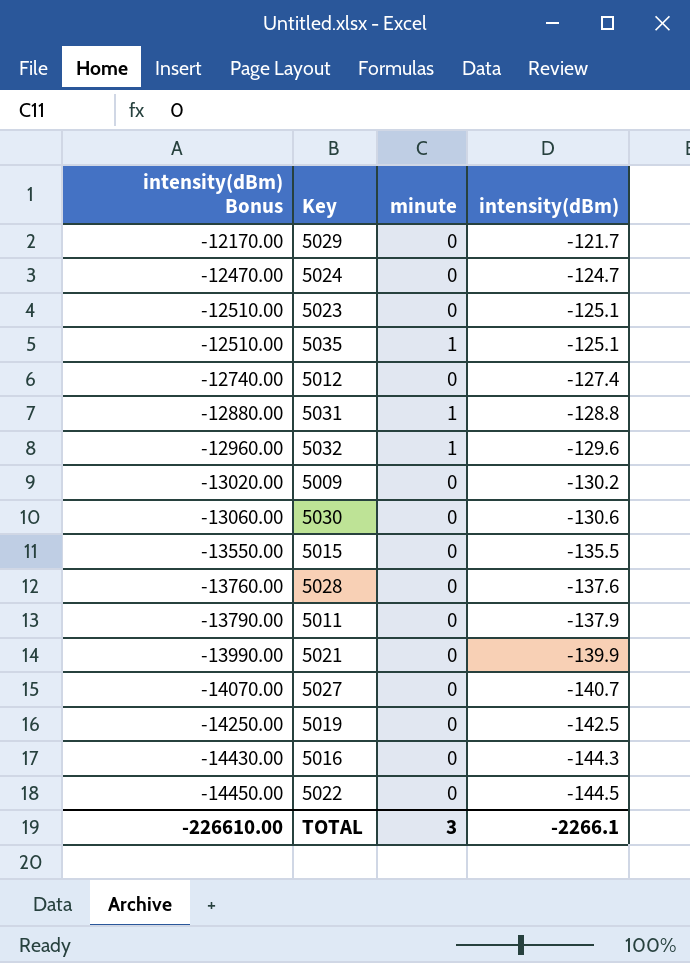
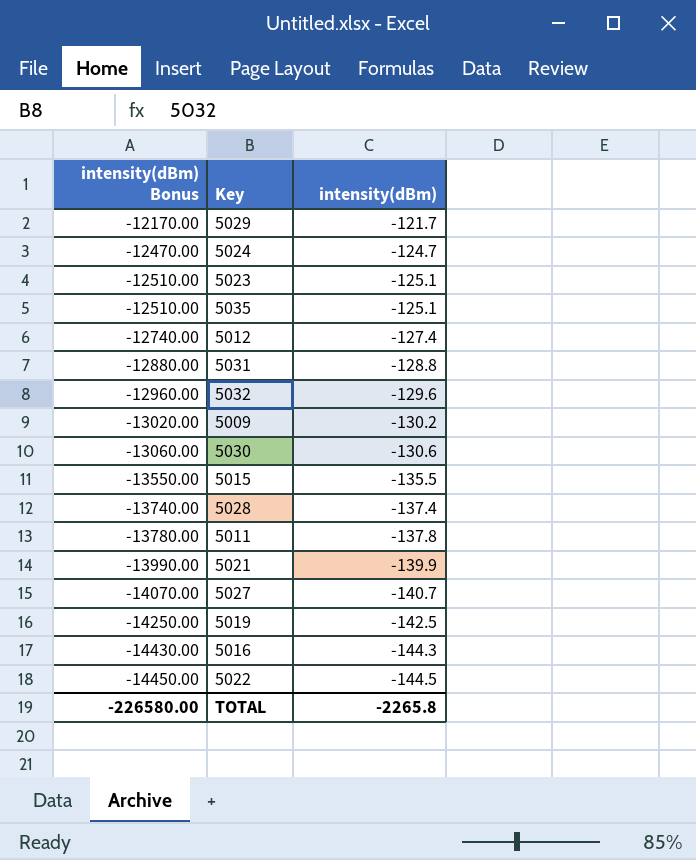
column minute | position: 3 -> none
5028 | intensity(dBm) Bonus: -13760.00 -> -13740.00
5028 | intensity(dBm): -137.6 -> -137.4
5011 | intensity(dBm) Bonus: -13790.00 -> -13780.00
5011 | intensity(dBm): -137.9 -> -137.8
TOTAL | intensity(dBm) Bonus: -226610.00 -> -226580.00
TOTAL | intensity(dBm): -2266.1 -> -2265.8

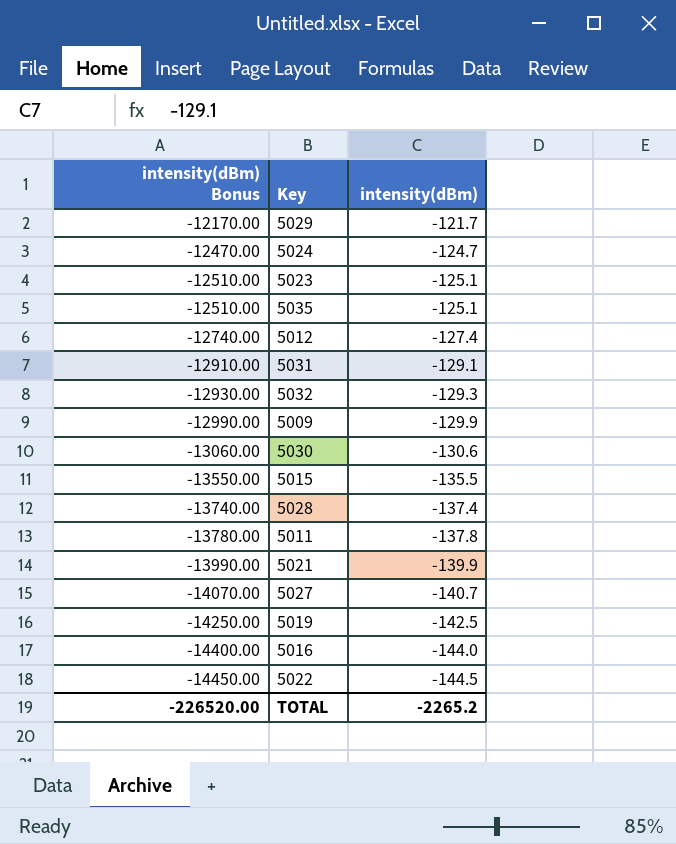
5031 | intensity(dBm) Bonus: -12880.00 -> -12910.00
5031 | intensity(dBm): -128.8 -> -129.1
5032 | intensity(dBm) Bonus: -12960.00 -> -12930.00
5032 | intensity(dBm): -129.6 -> -129.3
5009 | intensity(dBm) Bonus: -13020.00 -> -12990.00
5009 | intensity(dBm): -130.2 -> -129.9
5016 | intensity(dBm) Bonus: -14430.00 -> -14400.00
5016 | intensity(dBm): -144.3 -> -144.0
TOTAL | intensity(dBm) Bonus: -226580.00 -> -226520.00
TOTAL | intensity(dBm): -2265.8 -> -2265.2

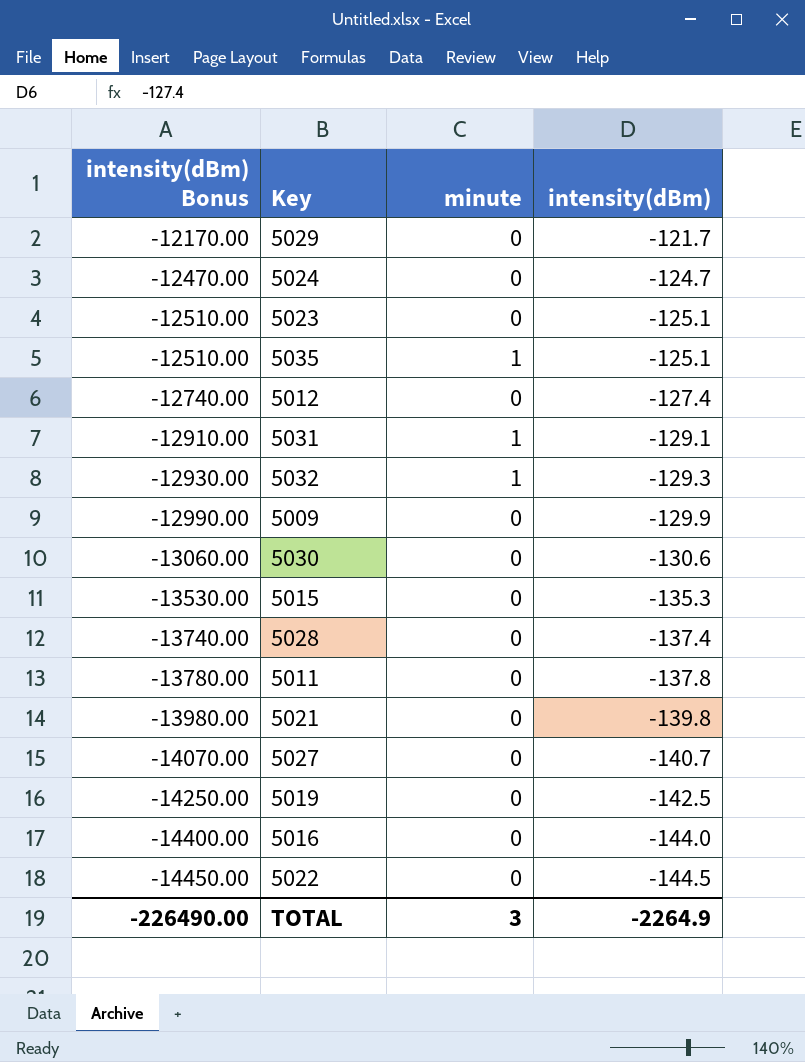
column minute | position: none -> 3
5015 | intensity(dBm) Bonus: -13550.00 -> -13530.00
5015 | intensity(dBm): -135.5 -> -135.3
5021 | intensity(dBm) Bonus: -13990.00 -> -13980.00
5021 | intensity(dBm): -139.9 -> -139.8
TOTAL | intensity(dBm) Bonus: -226520.00 -> -226490.00
TOTAL | intensity(dBm): -2265.2 -> -2264.9

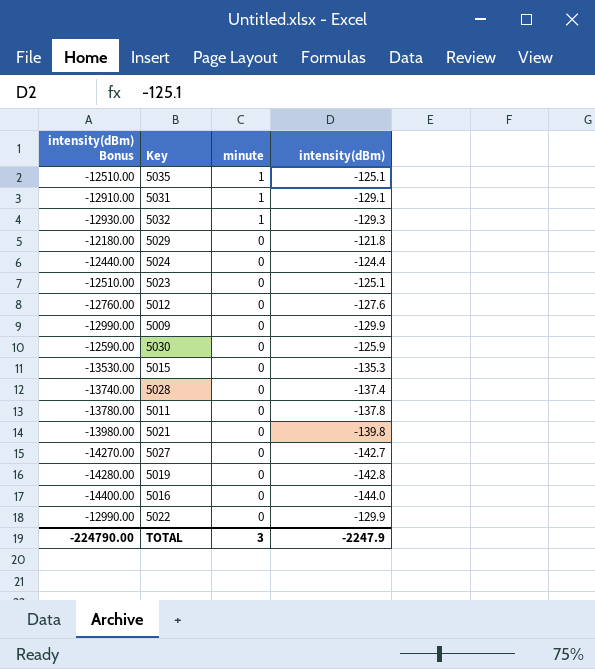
row order: intensity(dBm) Bonus descending -> minute descending
5029 | intensity(dBm) Bonus: -12170.00 -> -12180.00
5029 | intensity(dBm): -121.7 -> -121.8
5024 | intensity(dBm) Bonus: -12470.00 -> -12440.00
5024 | intensity(dBm): -124.7 -> -124.4
5012 | intensity(dBm) Bonus: -12740.00 -> -12760.00
5012 | intensity(dBm): -127.4 -> -127.6
5030 | intensity(dBm) Bonus: -13060.00 -> -12590.00
5030 | intensity(dBm): -130.6 -> -125.9
5027 | intensity(dBm) Bonus: -14070.00 -> -14270.00
5027 | intensity(dBm): -140.7 -> -142.7
5019 | intensity(dBm) Bonus: -14250.00 -> -14280.00
5019 | intensity(dBm): -142.5 -> -142.8
5022 | intensity(dBm) Bonus: -14450.00 -> -12990.00
5022 | intensity(dBm): -144.5 -> -129.9
TOTAL | intensity(dBm) Bonus: -226490.00 -> -224790.00
TOTAL | intensity(dBm): -2264.9 -> -2247.9

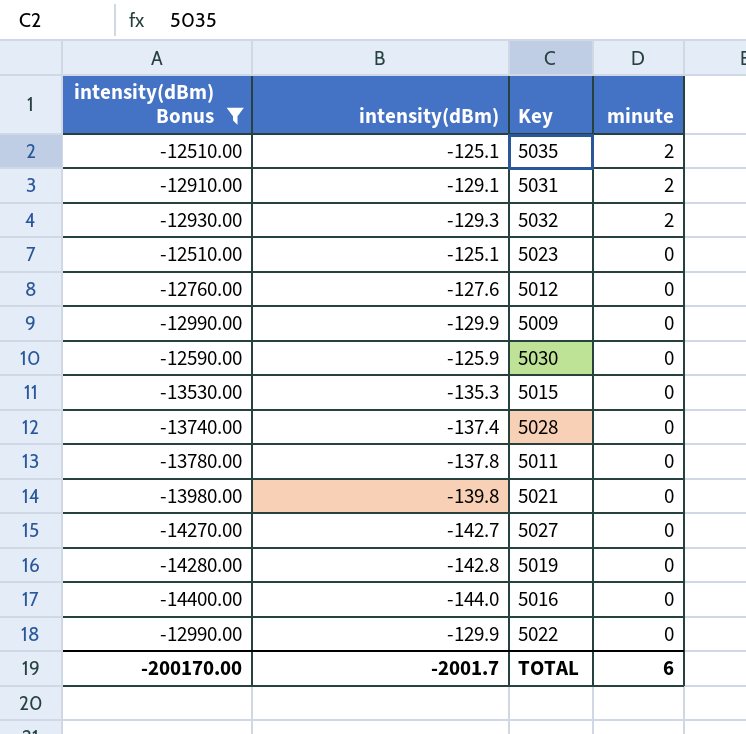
filter: none -> intensity(dBm) Bonus <= -12510.00
column intensity(dBm) | position: 4 -> 2
5035 | minute: 1 -> 2
5031 | minute: 1 -> 2
5032 | minute: 1 -> 2
TOTAL | intensity(dBm) Bonus: -224790.00 -> -200170.00
TOTAL | intensity(dBm): -2247.9 -> -2001.7
TOTAL | minute: 3 -> 6

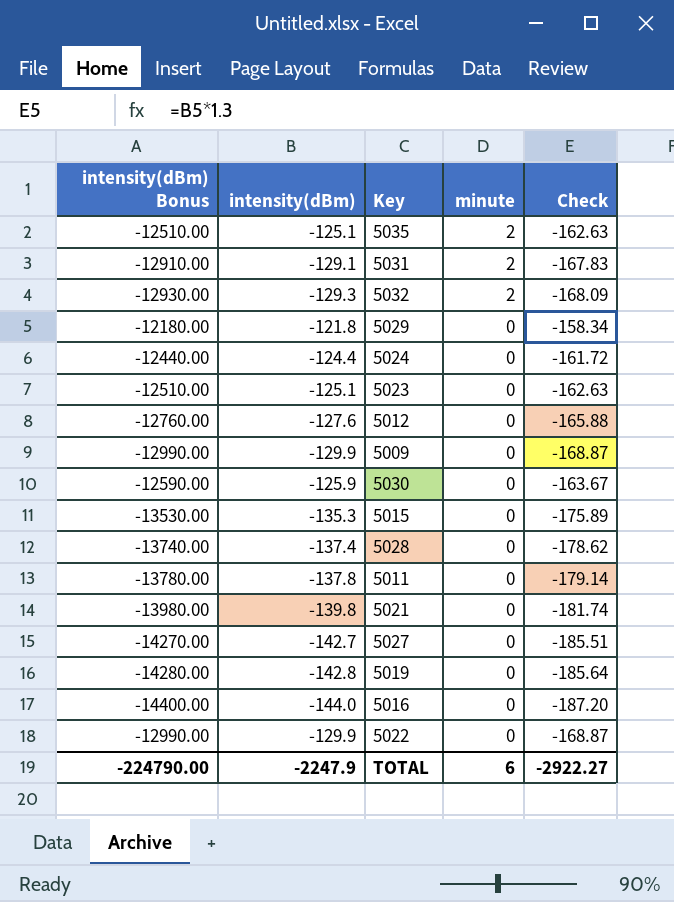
filter: intensity(dBm) Bonus <= -12510.00 -> none
column Check | formula: none -> [intensity(dBm)] * 1.3
TOTAL | intensity(dBm) Bonus: -200170.00 -> -224790.00
TOTAL | intensity(dBm): -2001.7 -> -2247.9

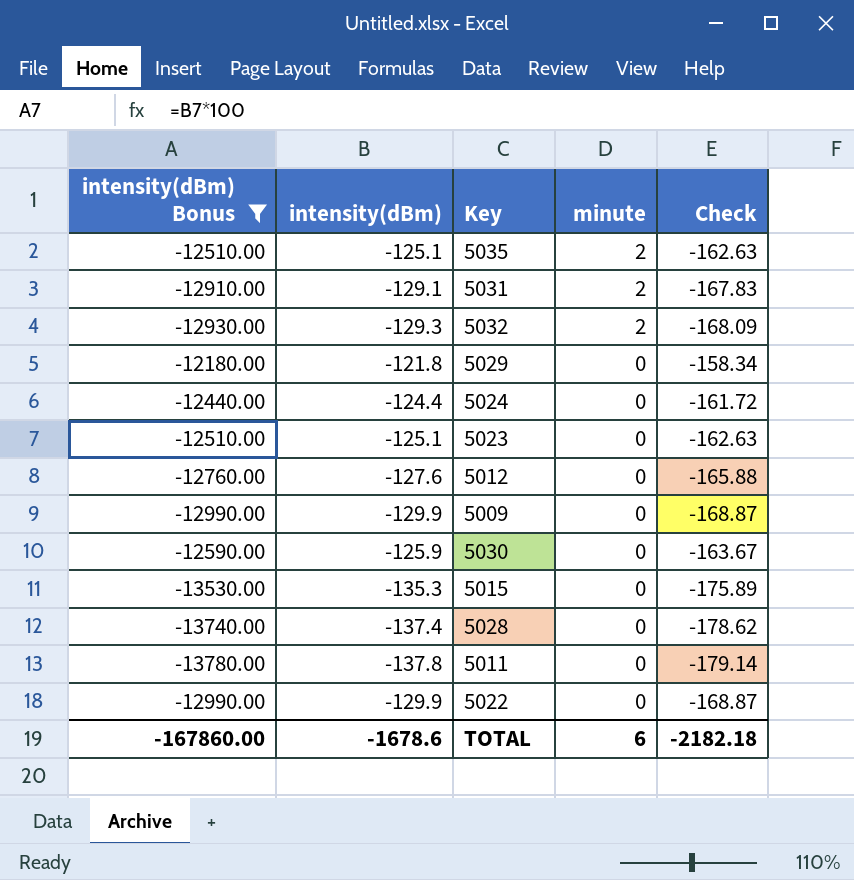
filter: none -> intensity(dBm) Bonus >= -13780.00
TOTAL | intensity(dBm) Bonus: -224790.00 -> -167860.00
TOTAL | intensity(dBm): -2247.9 -> -1678.6
TOTAL | Check: -2922.27 -> -2182.18

